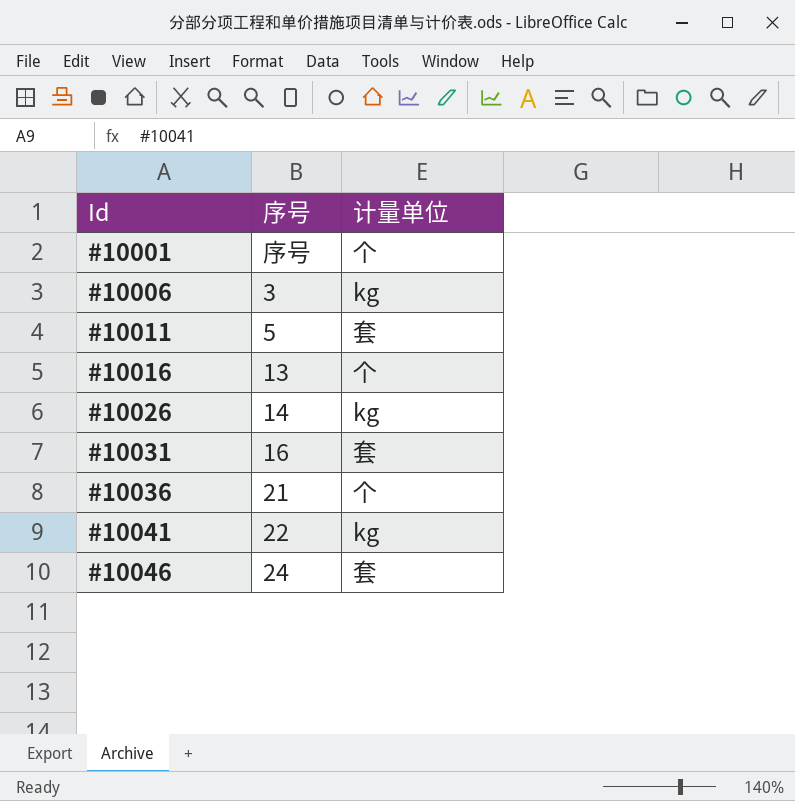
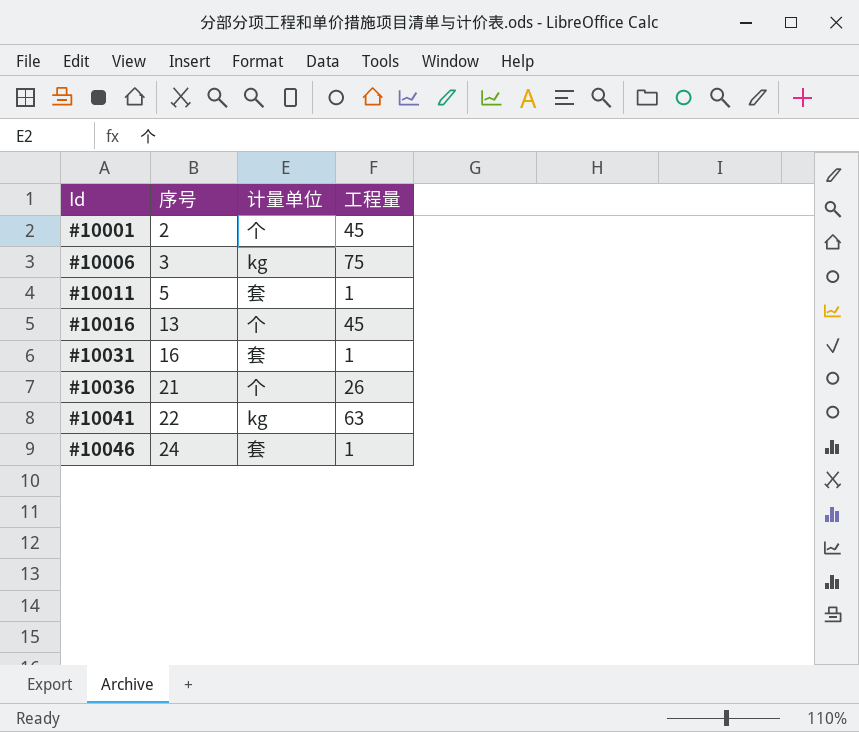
column 工程量 | position: none -> 4
row #10026: 14 | kg -> none
#10001 | 序号: 序号 -> 2

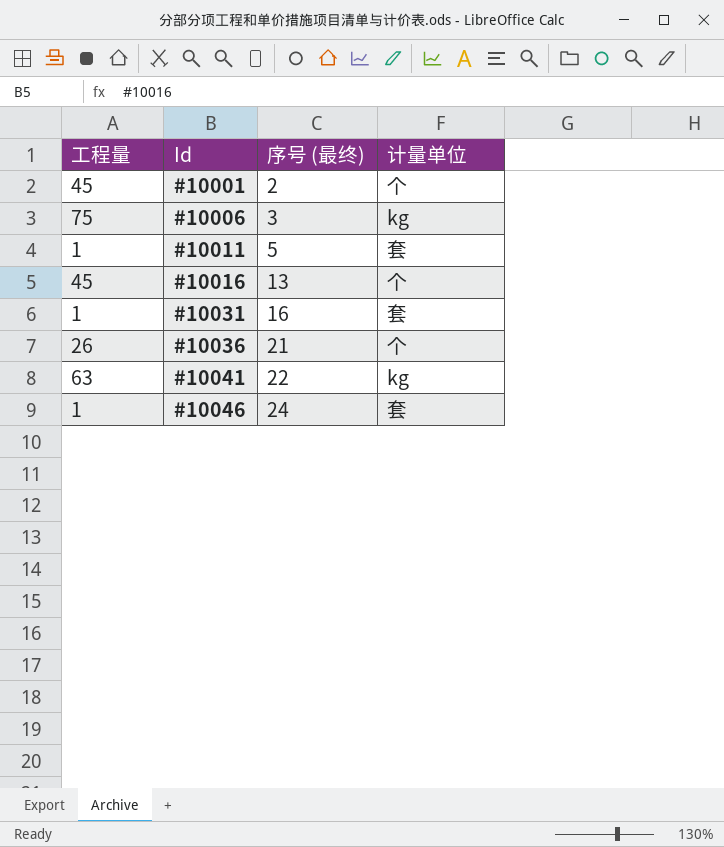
column 工程量 | position: 4 -> 1
column name: 序号 -> 序号 (最终)

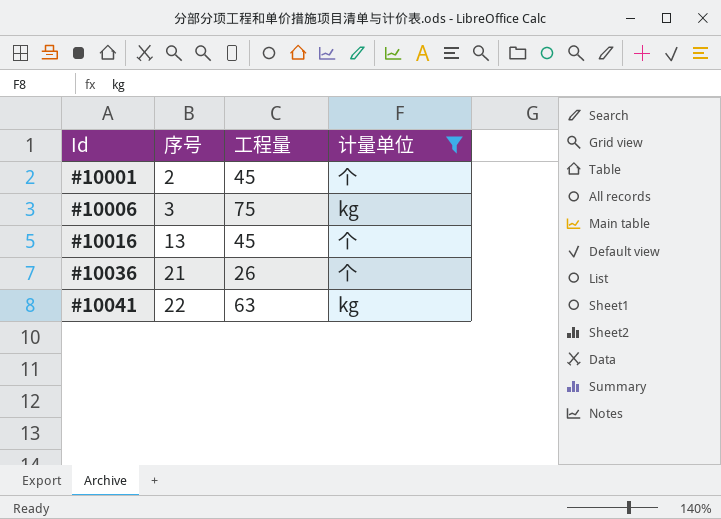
filter: none -> 计量单位 != 套
column name: 序号 (最终) -> 序号
column 工程量 | position: 1 -> 3

